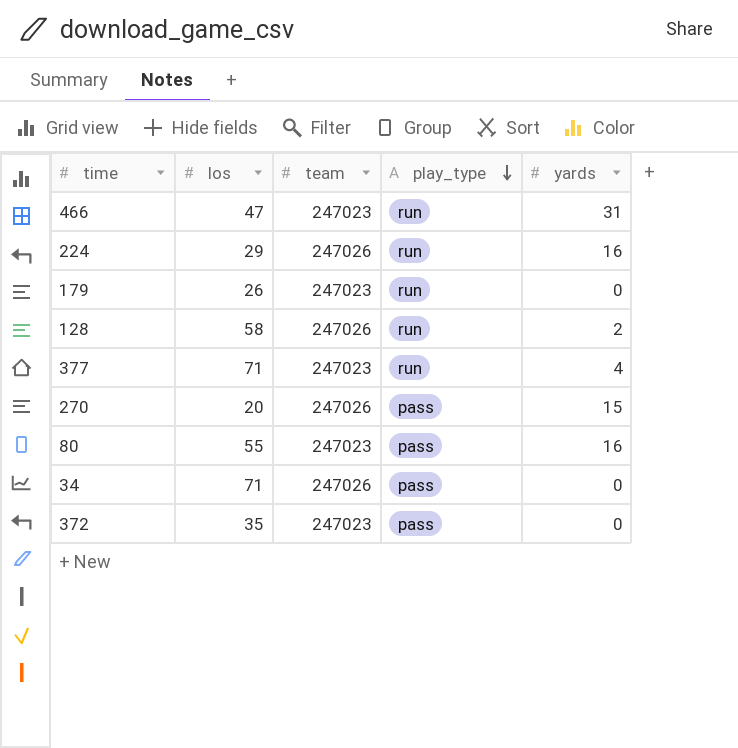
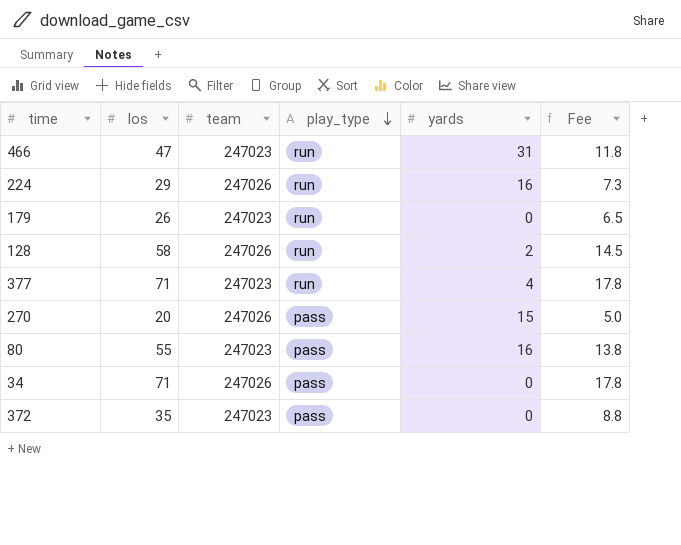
column Fee | formula: none -> [los] * 0.25

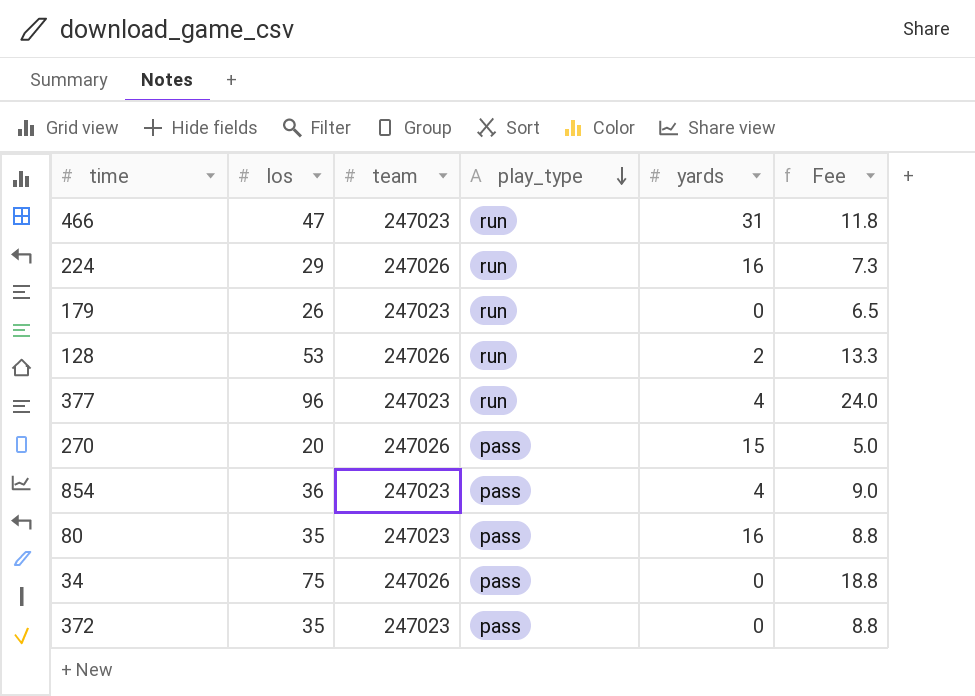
128 | los: 58 -> 53
128 | Fee: 14.5 -> 13.3
377 | los: 71 -> 96
377 | Fee: 17.8 -> 24.0
row 854: none -> 36 | 247023 | pass | 4 | 9.0
80 | los: 55 -> 35
80 | Fee: 13.8 -> 8.8
34 | los: 71 -> 75
34 | Fee: 17.8 -> 18.8

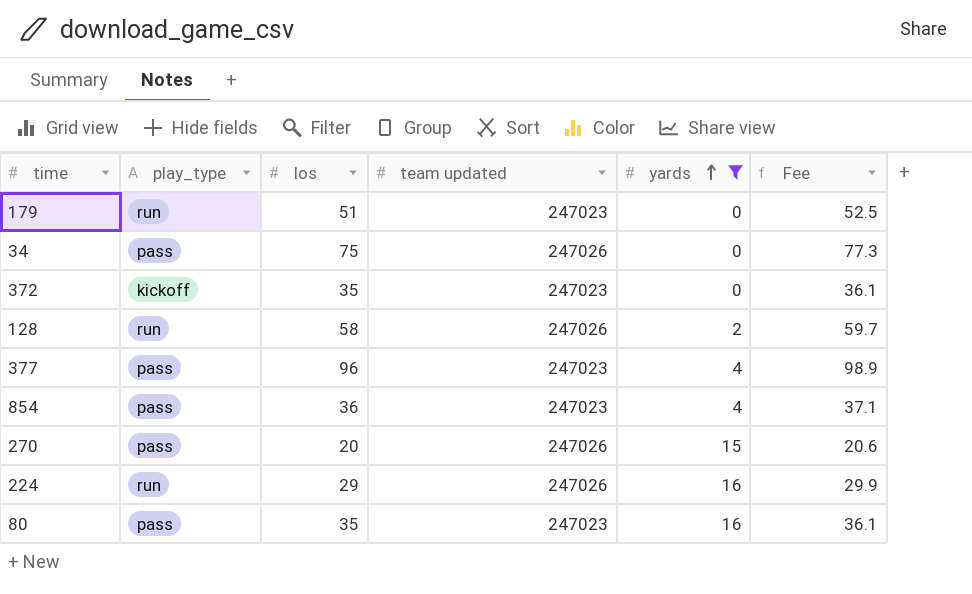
filter: none -> yards != 31
row order: play_type descending -> yards ascending
column play_type | position: 4 -> 2
column name: team -> team updated
column Fee | formula: [los] * 0.25 -> [los] * 1.03
179 | los: 26 -> 51
372 | play_type: pass -> kickoff
128 | los: 53 -> 58
377 | play_type: run -> pass

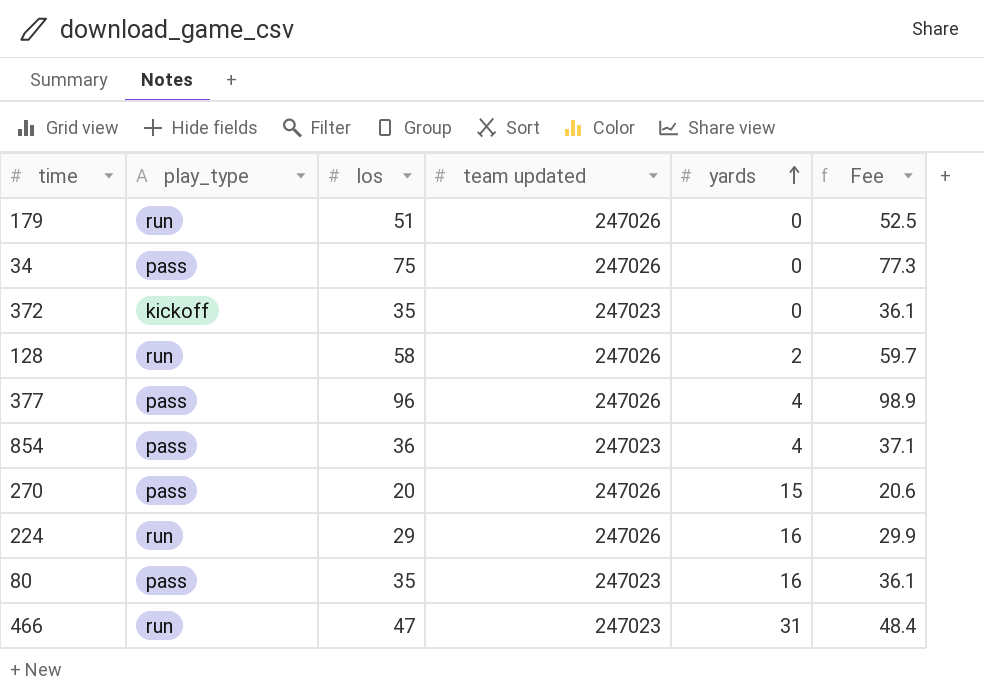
filter: yards != 31 -> none
179 | team updated: 247023 -> 247026
377 | team updated: 247023 -> 247026

